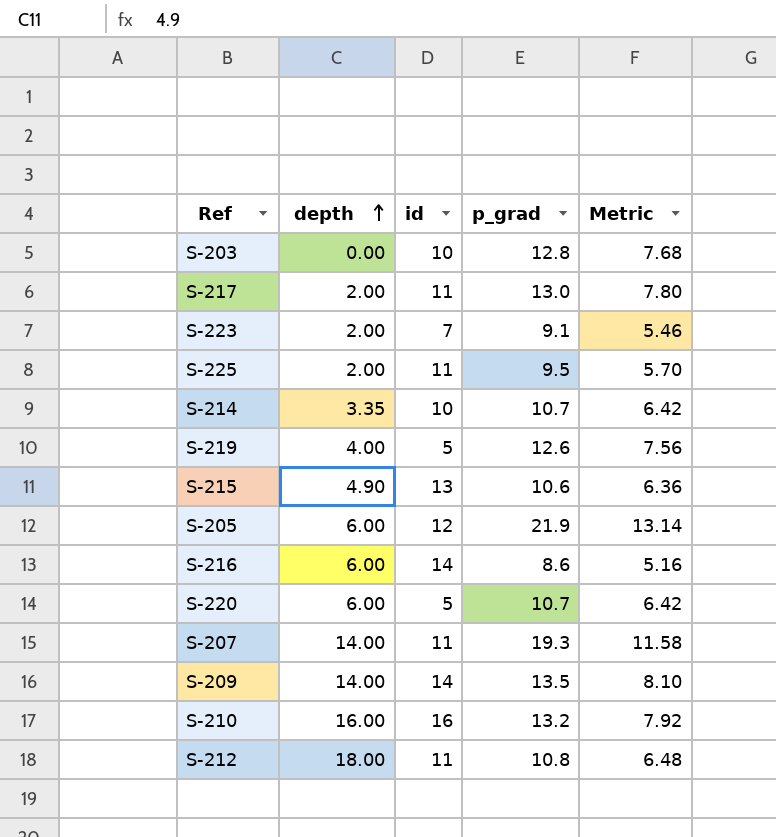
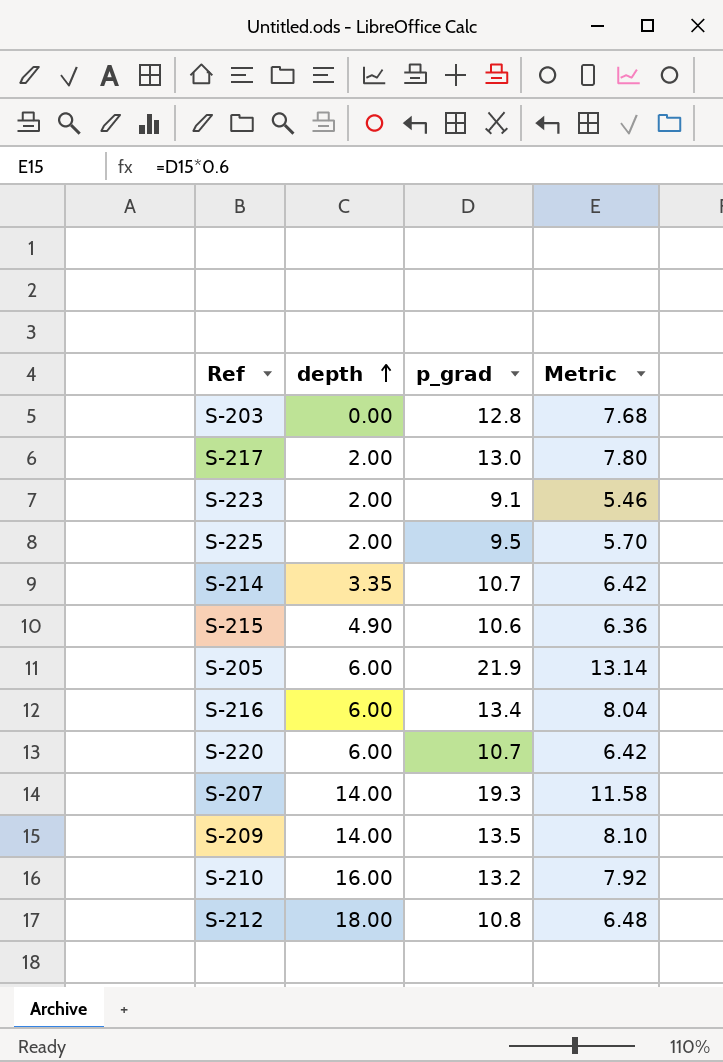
column id | position: 3 -> none
row S-219: 4.00 | 5 | 12.6 | 7.56 -> none
S-216 | p_grad: 8.6 -> 13.4
S-216 | Metric: 5.16 -> 8.04

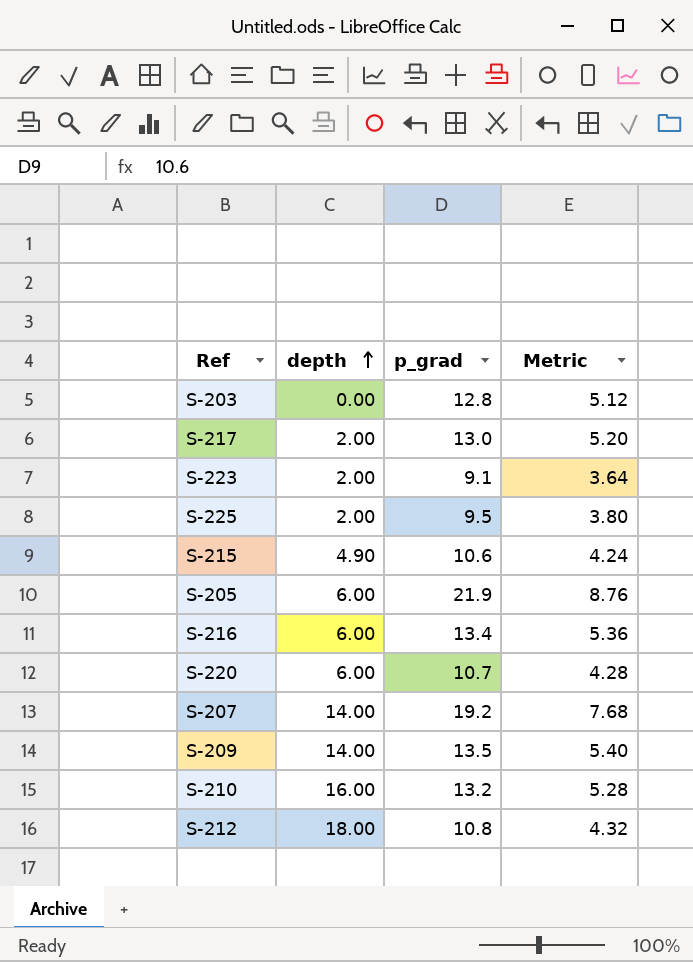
column Metric | formula: [p_grad] * 0.6 -> [p_grad] * 0.4
row S-214: 3.35 | 10.7 | 6.42 -> none
S-207 | p_grad: 19.3 -> 19.2

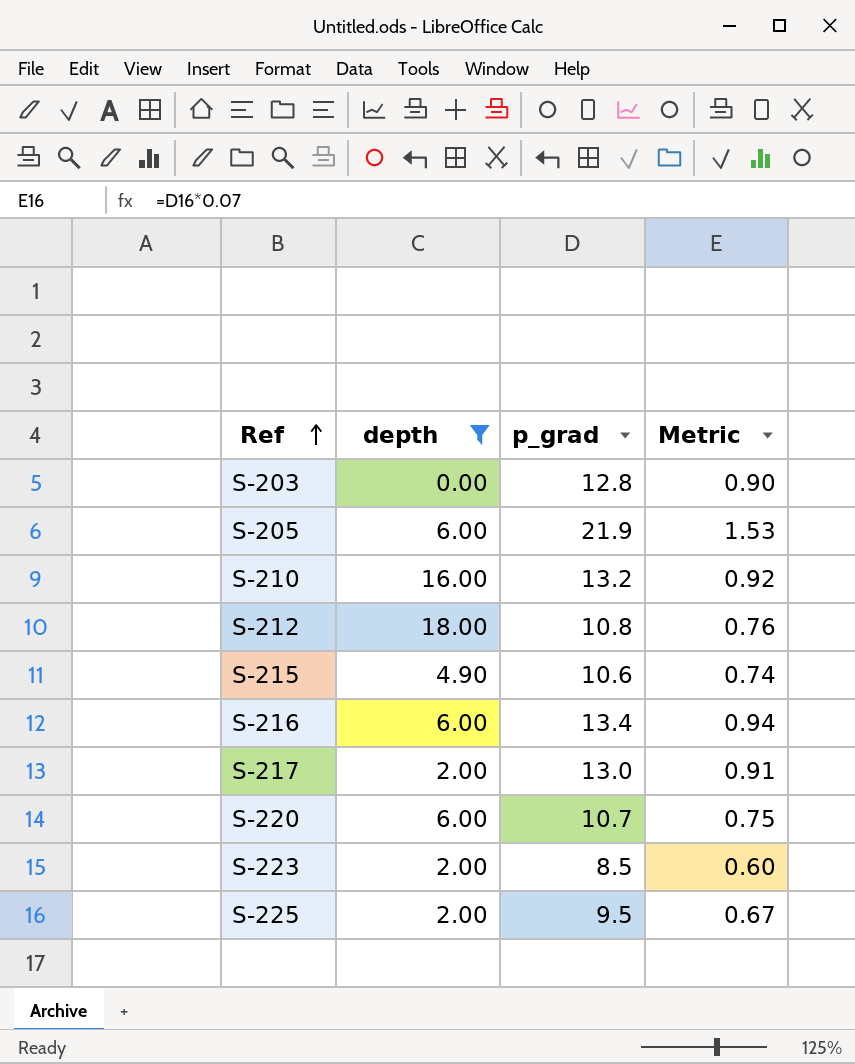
filter: none -> depth != 14.00
row order: depth ascending -> Ref ascending
column Metric | formula: [p_grad] * 0.4 -> [p_grad] * 0.07
S-223 | p_grad: 9.1 -> 8.5

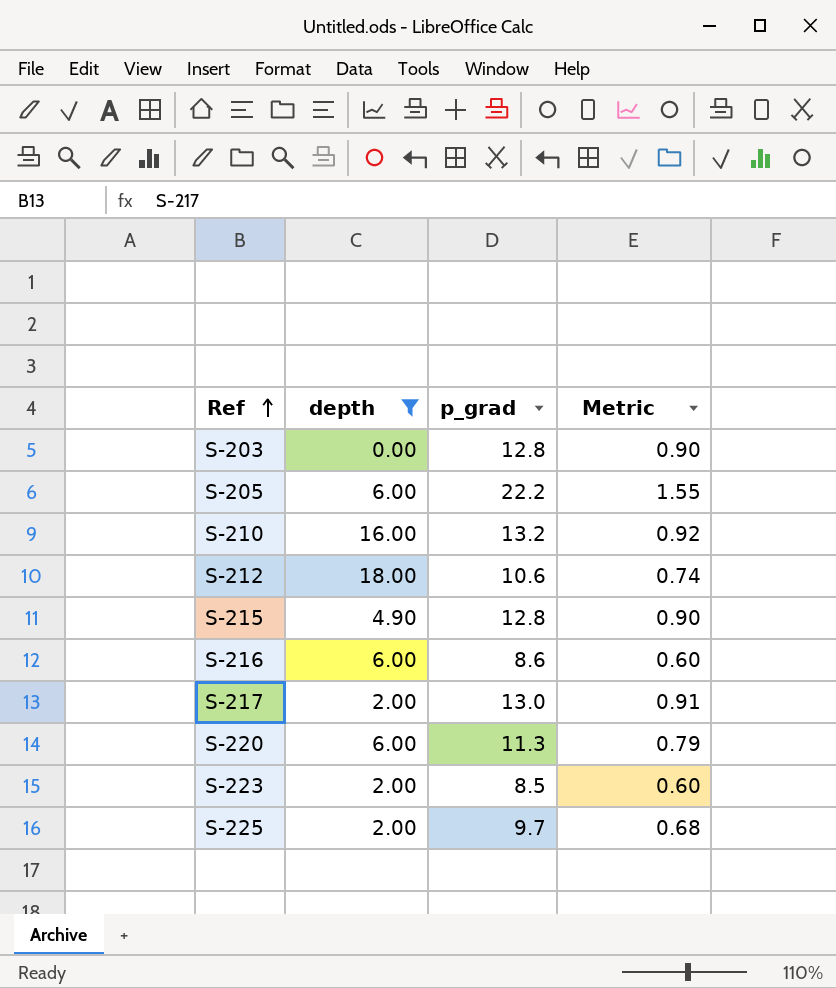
S-205 | p_grad: 21.9 -> 22.2
S-205 | Metric: 1.53 -> 1.55
S-212 | p_grad: 10.8 -> 10.6
S-212 | Metric: 0.76 -> 0.74
S-215 | p_grad: 10.6 -> 12.8
S-215 | Metric: 0.74 -> 0.90
S-216 | p_grad: 13.4 -> 8.6
S-216 | Metric: 0.94 -> 0.60
S-220 | p_grad: 10.7 -> 11.3
S-220 | Metric: 0.75 -> 0.79
S-225 | p_grad: 9.5 -> 9.7
S-225 | Metric: 0.67 -> 0.68

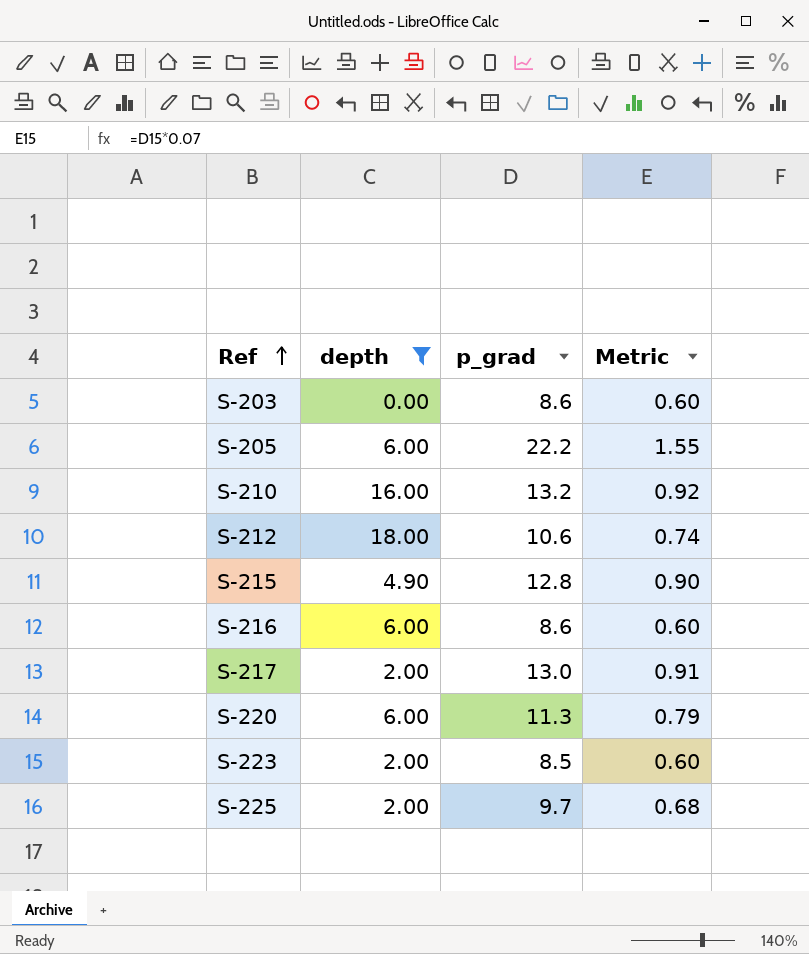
S-203 | p_grad: 12.8 -> 8.6
S-203 | Metric: 0.90 -> 0.60

